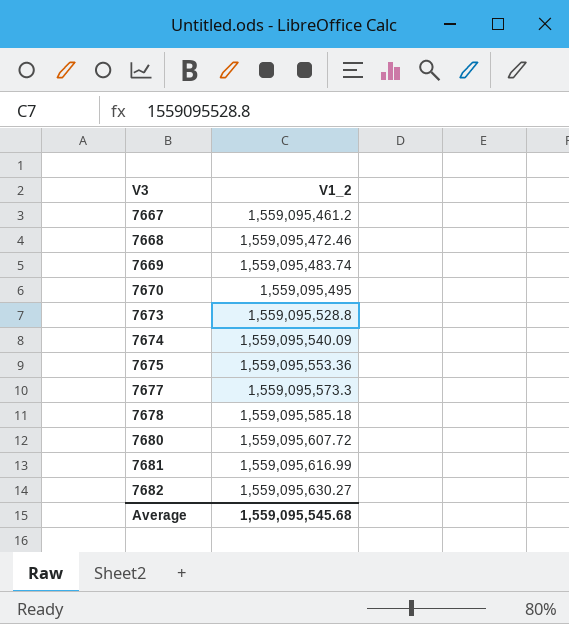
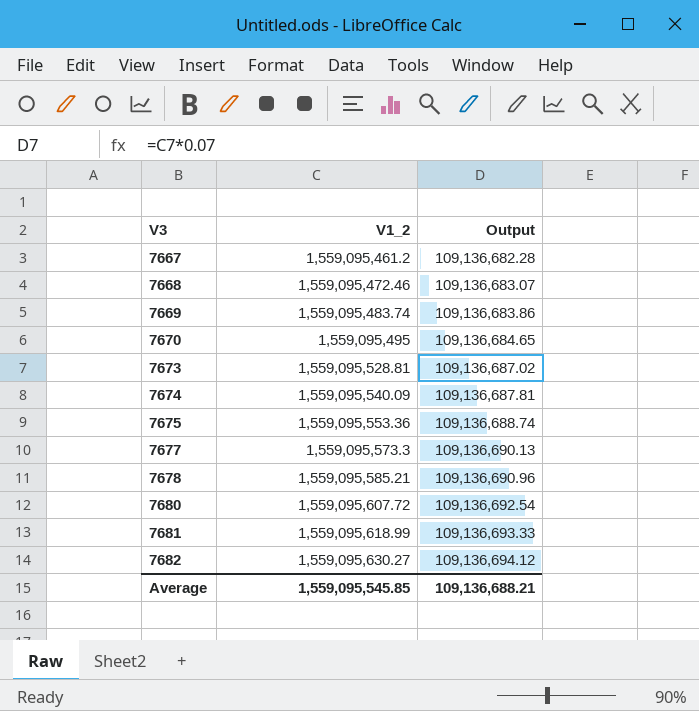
column Output | formula: none -> [V1_2] * 0.07
7673 | V1_2: 1,559,095,528.8 -> 1,559,095,528.81
7678 | V1_2: 1,559,095,585.18 -> 1,559,095,585.21
7681 | V1_2: 1,559,095,616.99 -> 1,559,095,618.99
Average | V1_2: 1,559,095,545.68 -> 1,559,095,545.85

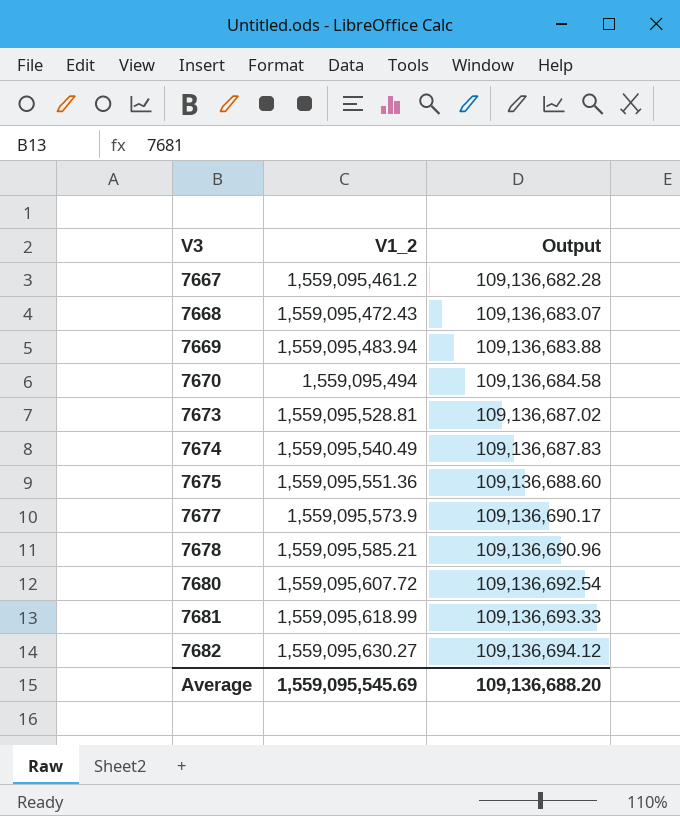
7668 | V1_2: 1,559,095,472.46 -> 1,559,095,472.43
7669 | V1_2: 1,559,095,483.74 -> 1,559,095,483.94
7669 | Output: 109,136,683.86 -> 109,136,683.88
7670 | V1_2: 1,559,095,495 -> 1,559,095,494
7670 | Output: 109,136,684.65 -> 109,136,684.58
7674 | V1_2: 1,559,095,540.09 -> 1,559,095,540.49
7674 | Output: 109,136,687.81 -> 109,136,687.83
7675 | V1_2: 1,559,095,553.36 -> 1,559,095,551.36
7675 | Output: 109,136,688.74 -> 109,136,688.60
7677 | V1_2: 1,559,095,573.3 -> 1,559,095,573.9
7677 | Output: 109,136,690.13 -> 109,136,690.17
Average | V1_2: 1,559,095,545.85 -> 1,559,095,545.69
Average | Output: 109,136,688.21 -> 109,136,688.20

